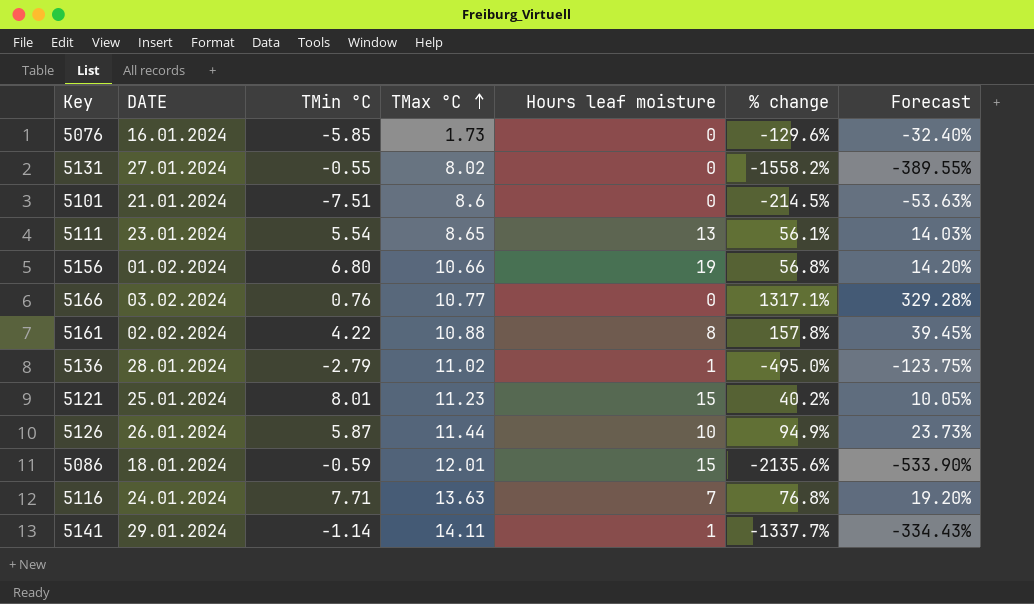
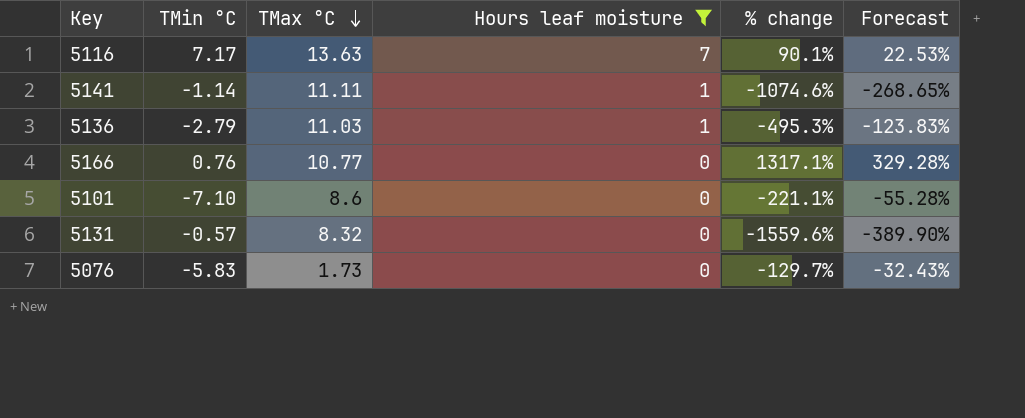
filter: none -> Hours leaf moisture <= 7
row order: TMax °C ascending -> TMax °C descending
column DATE | position: 2 -> none
5116 | TMin °C: 7.71 -> 7.17
5116 | % change: 76.8% -> 90.1%
5116 | Forecast: 19.20% -> 22.53%
5141 | TMax °C: 14.11 -> 11.11
5141 | % change: -1337.7% -> -1074.6%
5141 | Forecast: -334.43% -> -268.65%
5136 | TMax °C: 11.02 -> 11.03
5136 | % change: -495.0% -> -495.3%
5136 | Forecast: -123.75% -> -123.83%
5101 | TMin °C: -7.51 -> -7.10
5101 | % change: -214.5% -> -221.1%
5101 | Forecast: -53.63% -> -55.28%
5131 | TMin °C: -0.55 -> -0.57
5131 | TMax °C: 8.02 -> 8.32
5131 | % change: -1558.2% -> -1559.6%
5131 | Forecast: -389.55% -> -389.90%
5076 | TMin °C: -5.85 -> -5.83
5076 | % change: -129.6% -> -129.7%
5076 | Forecast: -32.40% -> -32.43%

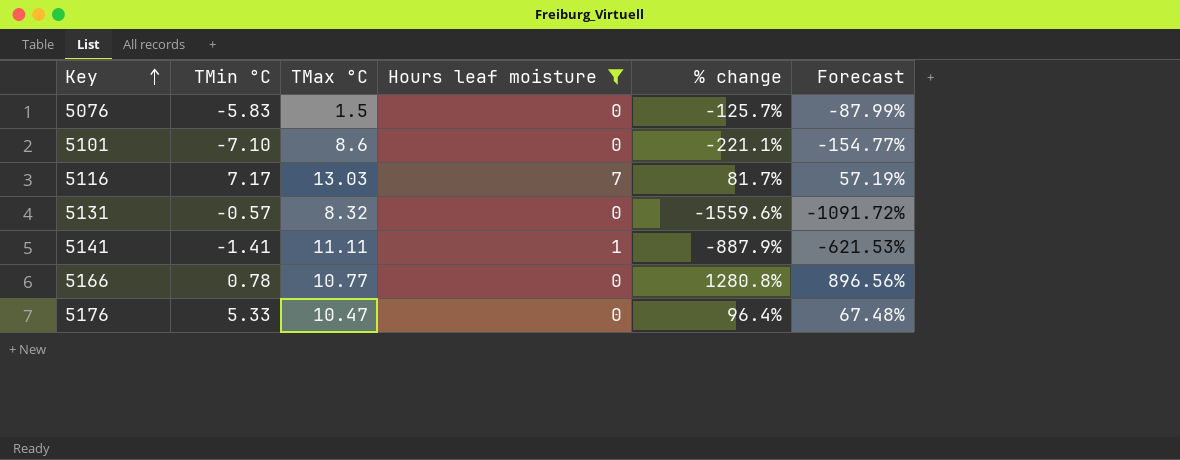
row order: TMax °C descending -> Key ascending
column Forecast | formula: [% change] * 0.25 -> [% change] * 0.7
row 5136: -2.79 | 11.03 | 1 | -495.3% | -123.83% -> none
5076 | TMax °C: 1.73 -> 1.5
5076 | % change: -129.7% -> -125.7%
5116 | TMax °C: 13.63 -> 13.03
5116 | % change: 90.1% -> 81.7%
5141 | TMin °C: -1.14 -> -1.41
5141 | % change: -1074.6% -> -887.9%
5166 | TMin °C: 0.76 -> 0.78
5166 | % change: 1317.1% -> 1280.8%
row 5176: none -> 5.33 | 10.47 | 0 | 96.4% | 67.48%

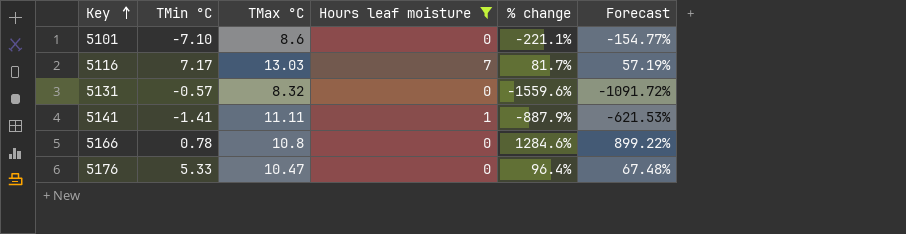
row 5076: -5.83 | 1.5 | 0 | -125.7% | -87.99% -> none
5166 | TMax °C: 10.77 -> 10.8
5166 | % change: 1280.8% -> 1284.6%
5166 | Forecast: 896.56% -> 899.22%

